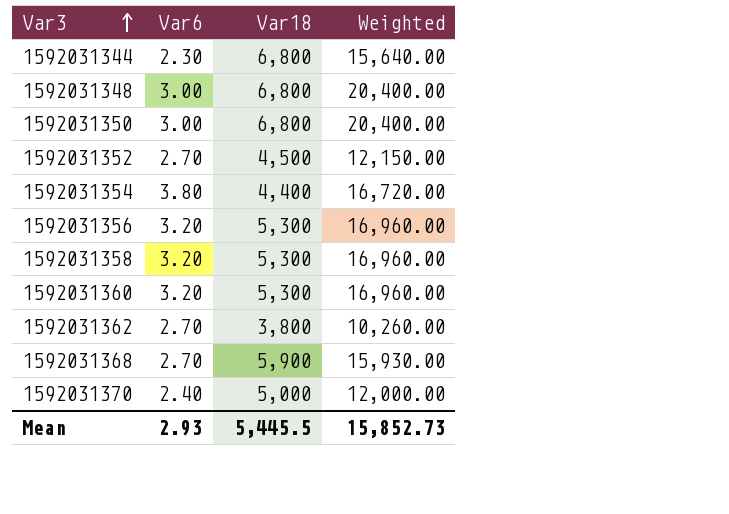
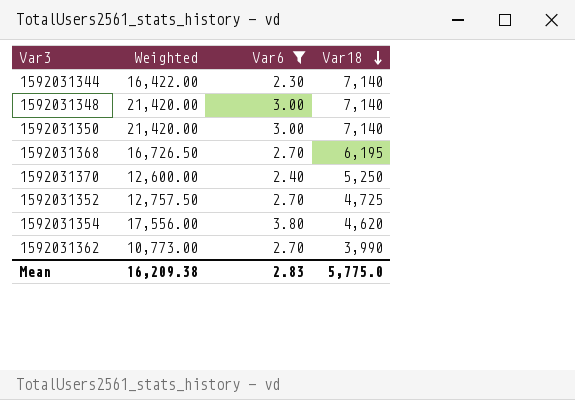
filter: none -> Var6 != 3.20
row order: Var3 ascending -> Var18 descending
column Weighted | position: 4 -> 2
1592031344 | Weighted: 15,640.00 -> 16,422.00
1592031344 | Var18: 6,800 -> 7,140
1592031348 | Weighted: 20,400.00 -> 21,420.00
1592031348 | Var18: 6,800 -> 7,140
1592031350 | Weighted: 20,400.00 -> 21,420.00
1592031350 | Var18: 6,800 -> 7,140
1592031368 | Weighted: 15,930.00 -> 16,726.50
1592031368 | Var18: 5,900 -> 6,195
1592031370 | Weighted: 12,000.00 -> 12,600.00
1592031370 | Var18: 5,000 -> 5,250
1592031352 | Weighted: 12,150.00 -> 12,757.50
1592031352 | Var18: 4,500 -> 4,725
1592031354 | Weighted: 16,720.00 -> 17,556.00
1592031354 | Var18: 4,400 -> 4,620
1592031362 | Weighted: 10,260.00 -> 10,773.00
1592031362 | Var18: 3,800 -> 3,990
Mean | Weighted: 15,852.73 -> 16,209.38
Mean | Var6: 2.93 -> 2.83
Mean | Var18: 5,445.5 -> 5,775.0

